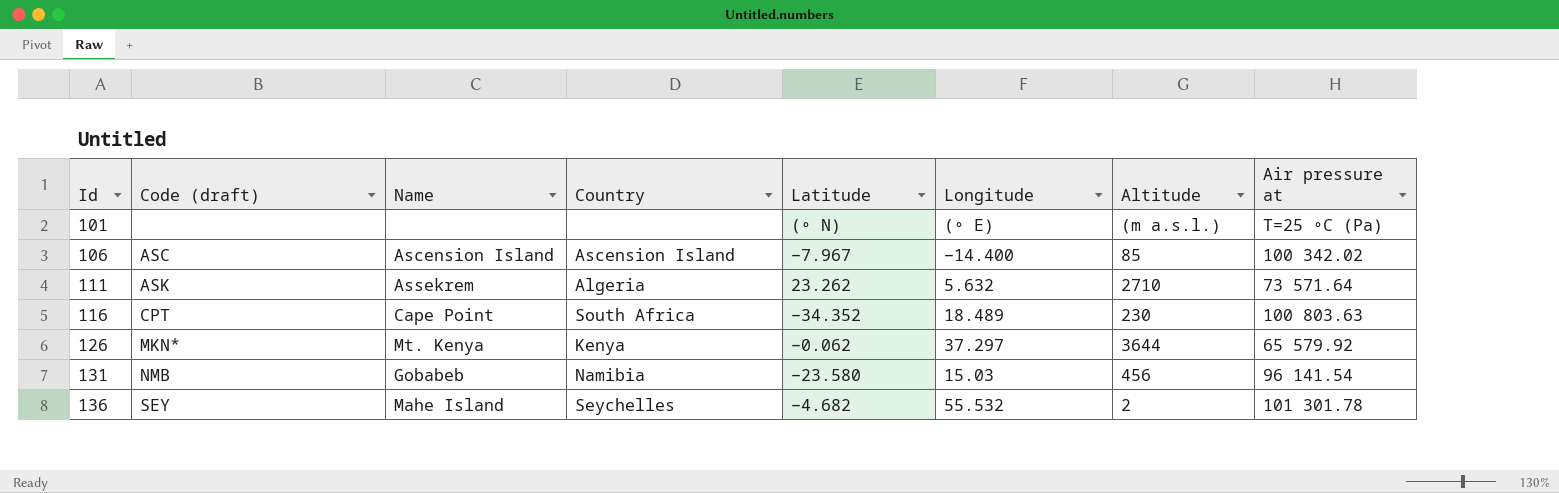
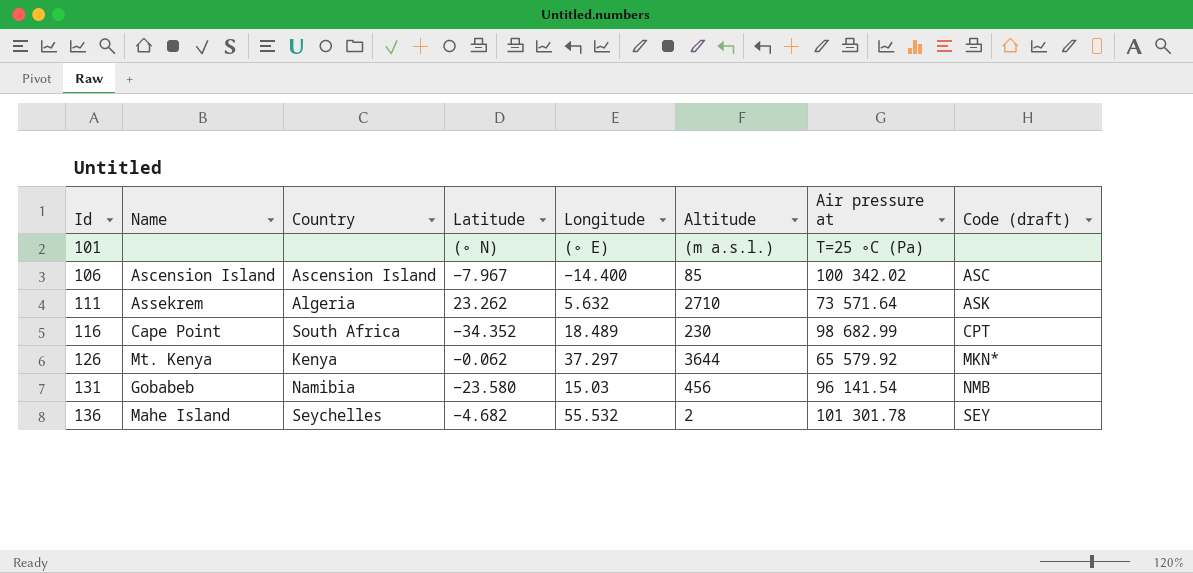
column Code (draft) | position: 2 -> 8
116 | Air pressure at: 100 803.63 -> 98 682.99

